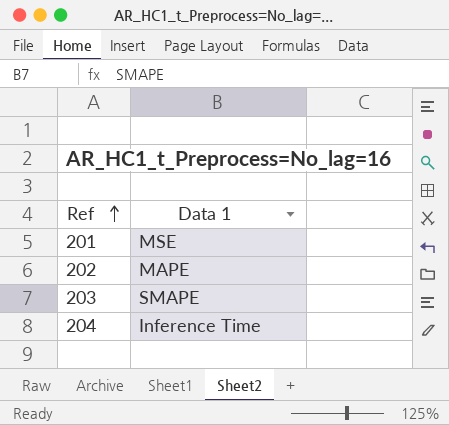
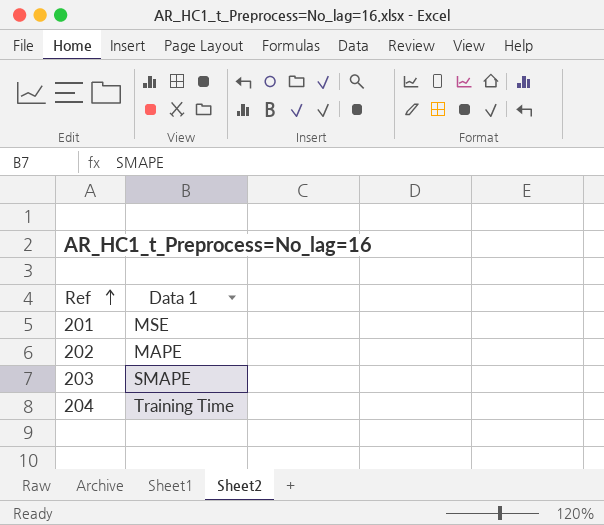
204 | Data 1: Inference Time -> Training Time

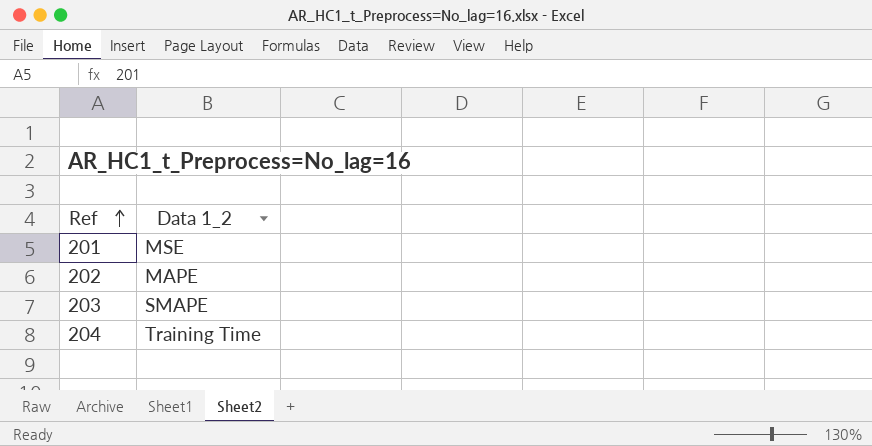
column name: Data 1 -> Data 1_2

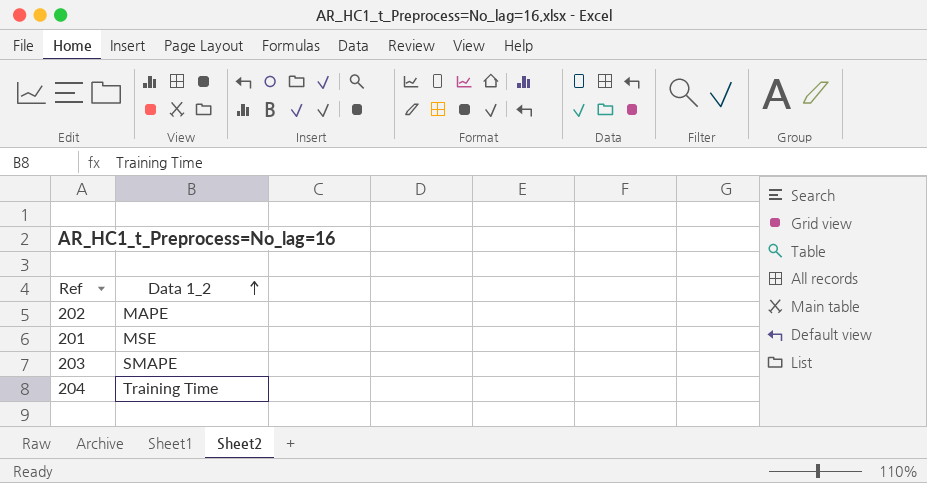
row order: Ref ascending -> Data 1_2 ascending

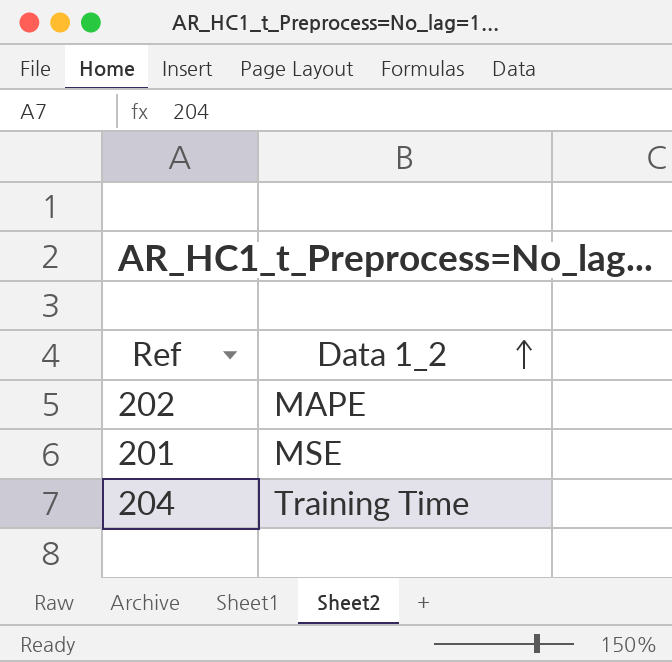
row 203: SMAPE -> none

